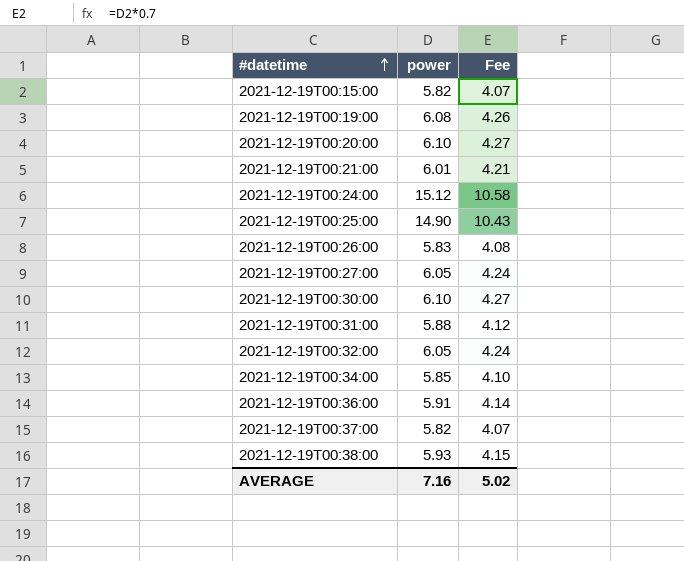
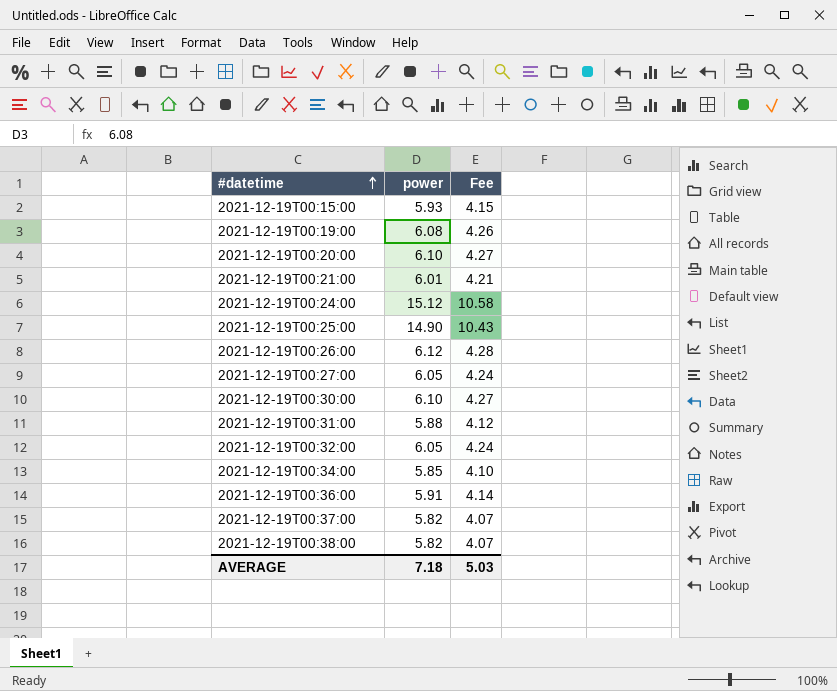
2021-12-19T00:15:00 | power: 5.82 -> 5.93
2021-12-19T00:15:00 | Fee: 4.07 -> 4.15
2021-12-19T00:26:00 | power: 5.83 -> 6.12
2021-12-19T00:26:00 | Fee: 4.08 -> 4.28
2021-12-19T00:38:00 | power: 5.93 -> 5.82
2021-12-19T00:38:00 | Fee: 4.15 -> 4.07
AVERAGE | power: 7.16 -> 7.18
AVERAGE | Fee: 5.02 -> 5.03

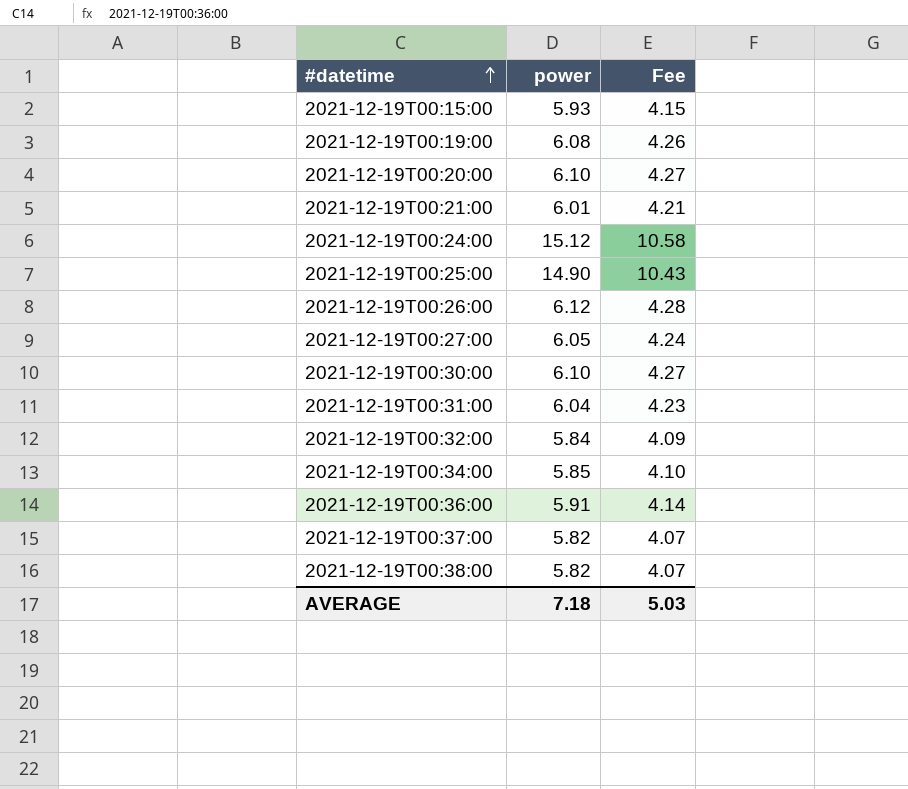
2021-12-19T00:31:00 | power: 5.88 -> 6.04
2021-12-19T00:31:00 | Fee: 4.12 -> 4.23
2021-12-19T00:32:00 | power: 6.05 -> 5.84
2021-12-19T00:32:00 | Fee: 4.24 -> 4.09

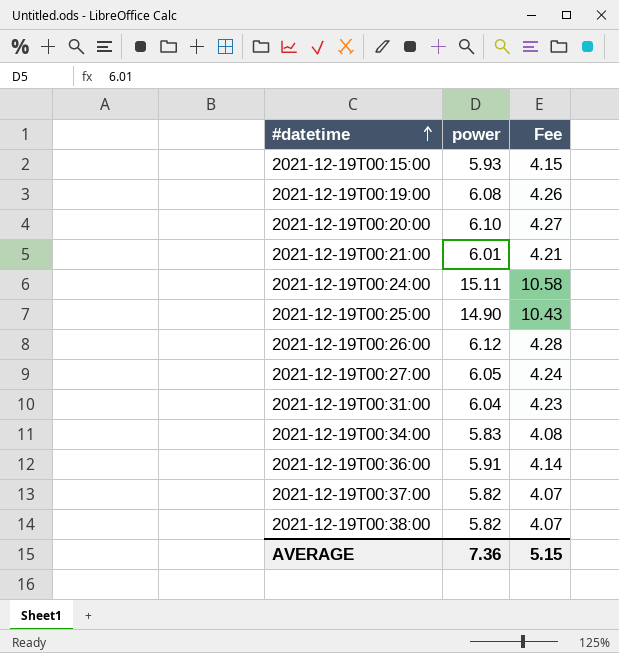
row 2021-12-19T00:30:00: 6.10 | 4.27 -> none
row 2021-12-19T00:32:00: 5.84 | 4.09 -> none
2021-12-19T00:24:00 | power: 15.12 -> 15.11
2021-12-19T00:34:00 | power: 5.85 -> 5.83
2021-12-19T00:34:00 | Fee: 4.10 -> 4.08
AVERAGE | power: 7.18 -> 7.36
AVERAGE | Fee: 5.03 -> 5.15

